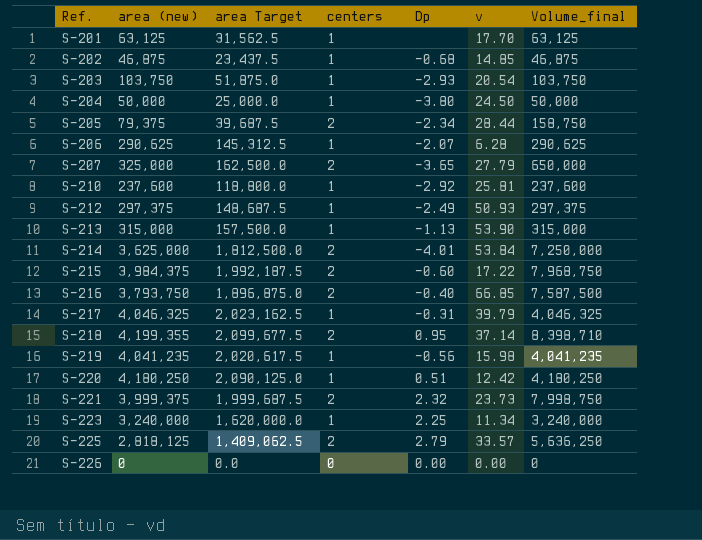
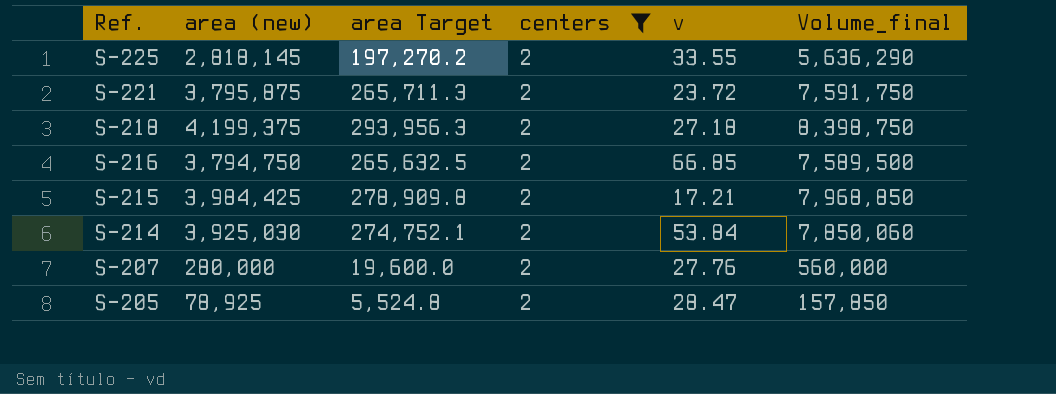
filter: none -> centers = 2
row order: Ref. ascending -> Ref. descending
column Dp | position: 5 -> none
column area Target | formula: [area (new)] * 0.5 -> [area (new)] * 0.07
S-225 | area (new): 2,818,125 -> 2,818,145
S-225 | v: 33.57 -> 33.55
S-225 | Volume_final: 5,636,250 -> 5,636,290
S-221 | area (new): 3,999,375 -> 3,795,875
S-221 | v: 23.73 -> 23.72
S-221 | Volume_final: 7,998,750 -> 7,591,750
S-218 | area (new): 4,199,355 -> 4,199,375
S-218 | v: 37.14 -> 27.18
S-218 | Volume_final: 8,398,710 -> 8,398,750
S-216 | area (new): 3,793,750 -> 3,794,750
S-216 | Volume_final: 7,587,500 -> 7,589,500
S-215 | area (new): 3,984,375 -> 3,984,425
S-215 | v: 17.22 -> 17.21
S-215 | Volume_final: 7,968,750 -> 7,968,850
S-214 | area (new): 3,625,000 -> 3,925,030
S-214 | Volume_final: 7,250,000 -> 7,850,060
S-207 | area (new): 325,000 -> 280,000
S-207 | v: 27.79 -> 27.76
S-207 | Volume_final: 650,000 -> 560,000
S-205 | area (new): 79,375 -> 78,925
S-205 | v: 28.44 -> 28.47
S-205 | Volume_final: 158,750 -> 157,850

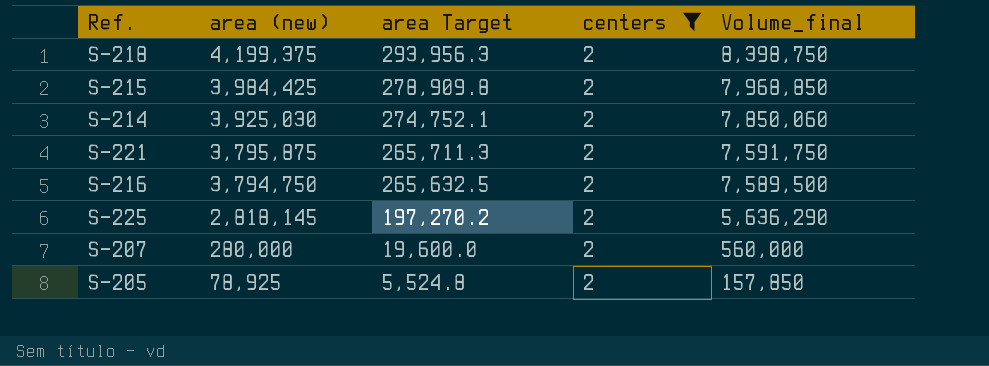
row order: Ref. descending -> area (new) descending
column v | position: 5 -> none

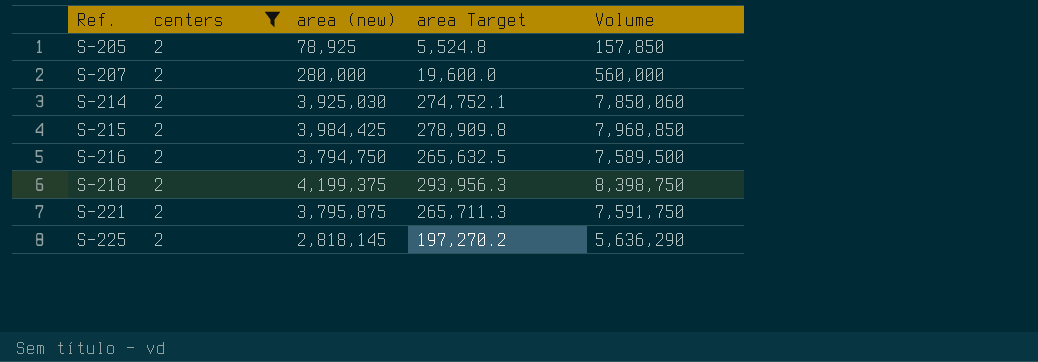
row order: area (new) descending -> Ref. ascending
column centers | position: 4 -> 2
column name: Volume_final -> Volume

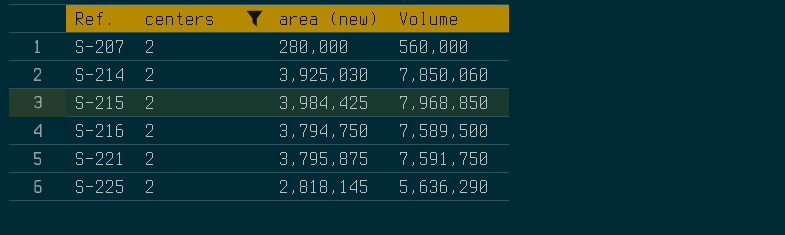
column area Target | formula: [area (new)] * 0.07 -> none
row S-205: 2 | 78,925 | 5,524.8 | 157,850 -> none
row S-218: 2 | 4,199,375 | 293,956.3 | 8,398,750 -> none

